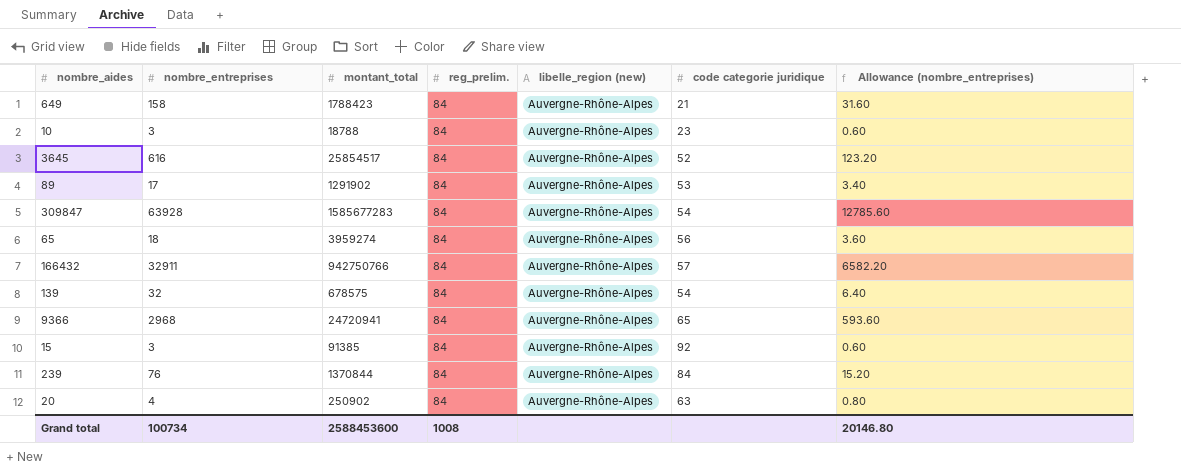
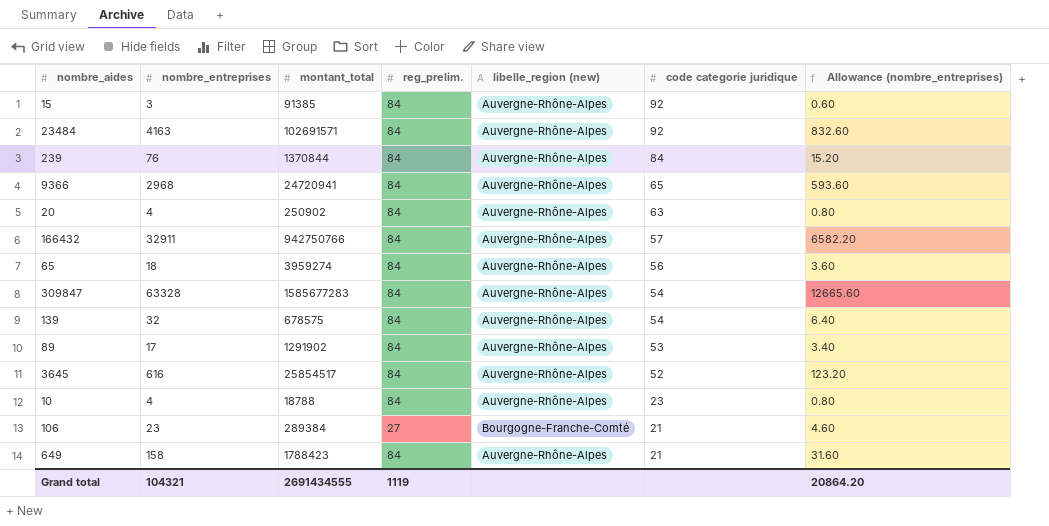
row order: none -> code categorie juridique descending
row 23484: none -> 4163 | 102691571 | 84 | Auvergne-Rhône-Alpes | 92 | 832.60
309847 | nombre_entreprises: 63928 -> 63328
309847 | Allowance (nombre_entreprises): 12785.60 -> 12665.60
10 | nombre_entreprises: 3 -> 4
10 | Allowance (nombre_entreprises): 0.60 -> 0.80
row 106: none -> 23 | 289384 | 27 | Bourgogne-Franche-Comté | 21 | 4.60
Grand total | nombre_entreprises: 100734 -> 104321
Grand total | montant_total: 2588453600 -> 2691434555
Grand total | reg_prelim.: 1008 -> 1119
Grand total | Allowance (nombre_entreprises): 20146.80 -> 20864.20

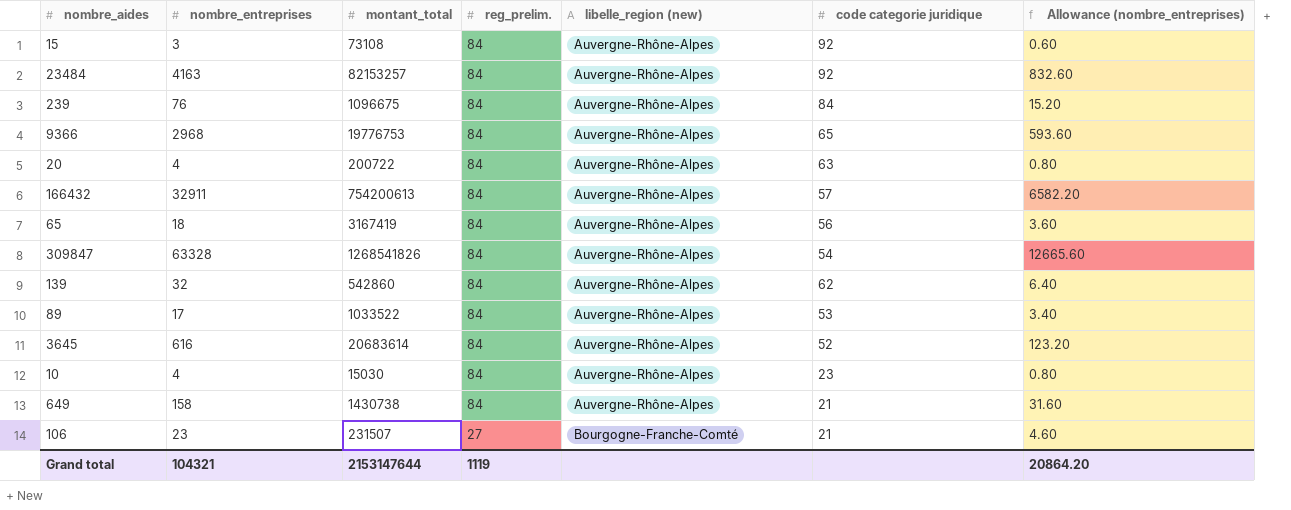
row order: code categorie juridique descending -> reg_prelim. descending
15 | montant_total: 91385 -> 73108
23484 | montant_total: 102691571 -> 82153257
239 | montant_total: 1370844 -> 1096675
9366 | montant_total: 24720941 -> 19776753
20 | montant_total: 250902 -> 200722
166432 | montant_total: 942750766 -> 754200613
65 | montant_total: 3959274 -> 3167419
309847 | montant_total: 1585677283 -> 1268541826
139 | montant_total: 678575 -> 542860
139 | code categorie juridique: 54 -> 62
89 | montant_total: 1291902 -> 1033522
3645 | montant_total: 25854517 -> 20683614
10 | montant_total: 18788 -> 15030
649 | montant_total: 1788423 -> 1430738
106 | montant_total: 289384 -> 231507
Grand total | montant_total: 2691434555 -> 2153147644

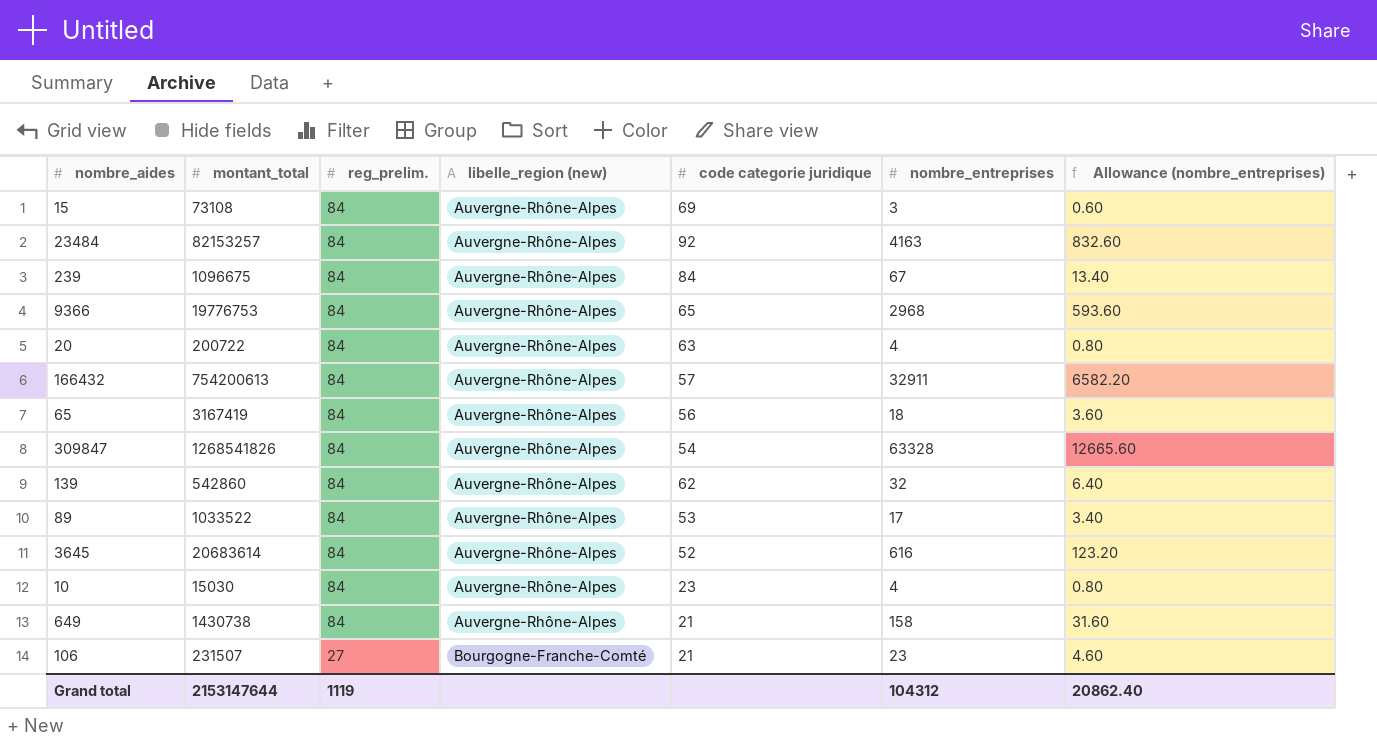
column nombre_entreprises | position: 2 -> 6
15 | code categorie juridique: 92 -> 69
239 | nombre_entreprises: 76 -> 67
239 | Allowance (nombre_entreprises): 15.20 -> 13.40
Grand total | nombre_entreprises: 104321 -> 104312
Grand total | Allowance (nombre_entreprises): 20864.20 -> 20862.40

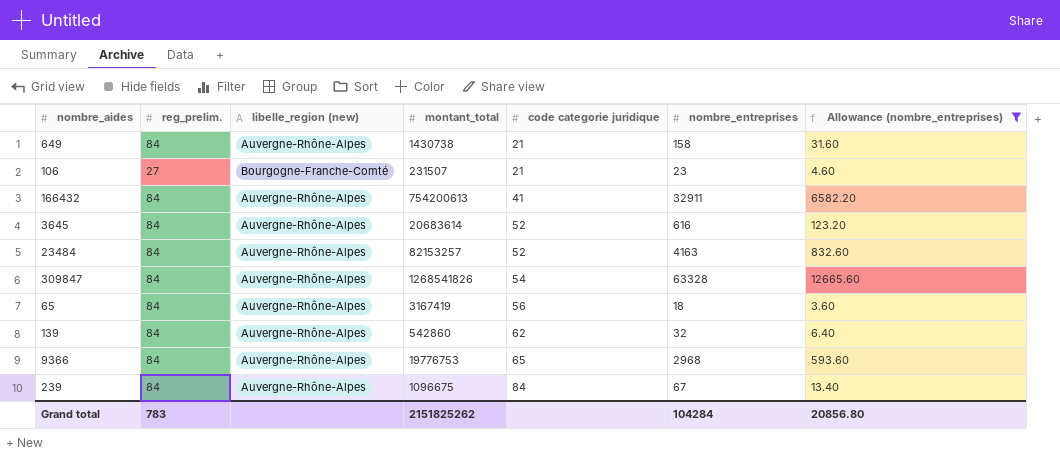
filter: none -> Allowance (nombre_entreprises) >= 3.60
row order: reg_prelim. descending -> code categorie juridique ascending
column montant_total | position: 2 -> 4
166432 | code categorie juridique: 57 -> 41
23484 | code categorie juridique: 92 -> 52
Grand total | reg_prelim.: 1119 -> 783
Grand total | montant_total: 2153147644 -> 2151825262
Grand total | nombre_entreprises: 104312 -> 104284
Grand total | Allowance (nombre_entreprises): 20862.40 -> 20856.80

